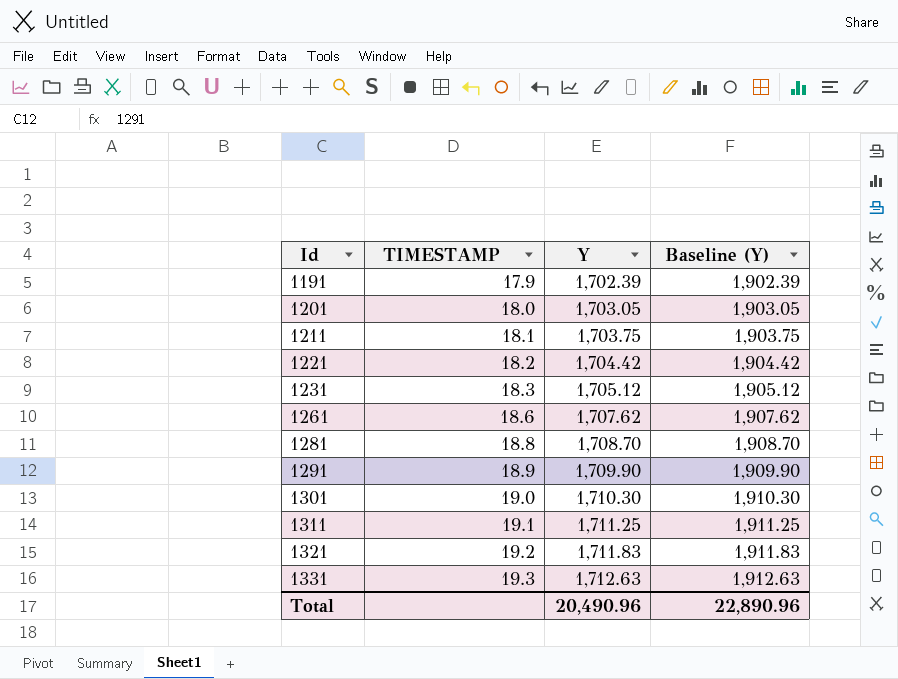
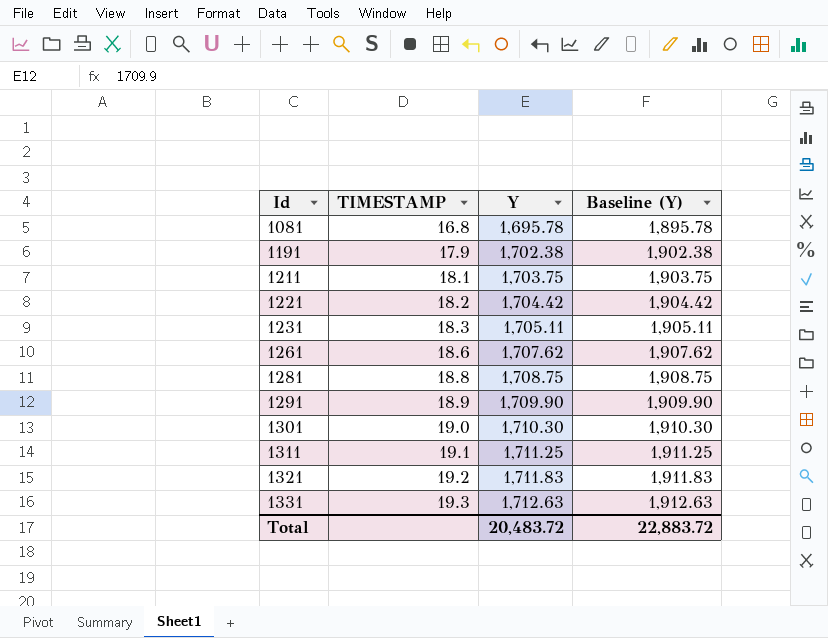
row 1201: 18.0 | 1,703.05 | 1,903.05 -> none
row 1081: none -> 16.8 | 1,695.78 | 1,895.78
1191 | Y: 1,702.39 -> 1,702.38
1191 | Baseline (Y): 1,902.39 -> 1,902.38
1231 | Y: 1,705.12 -> 1,705.11
1231 | Baseline (Y): 1,905.12 -> 1,905.11
1281 | Y: 1,708.70 -> 1,708.75
1281 | Baseline (Y): 1,908.70 -> 1,908.75
Total | Y: 20,490.96 -> 20,483.72
Total | Baseline (Y): 22,890.96 -> 22,883.72

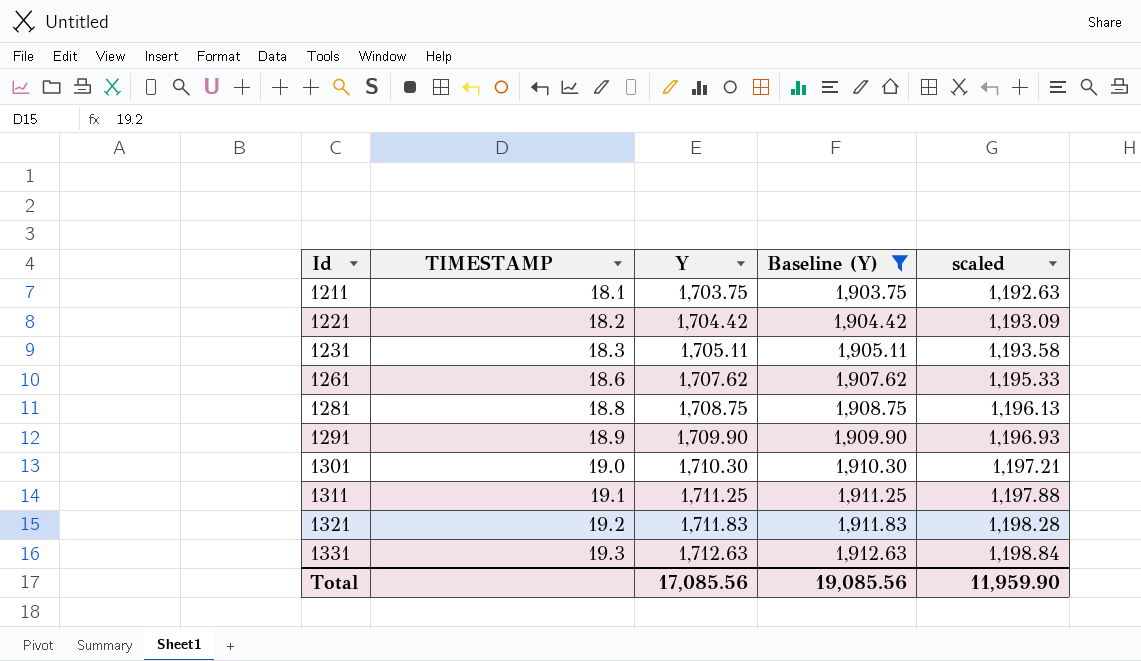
filter: none -> Baseline (Y) >= 1,903.75
column scaled | formula: none -> [Y] * 0.7
Total | Y: 20,483.72 -> 17,085.56
Total | Baseline (Y): 22,883.72 -> 19,085.56

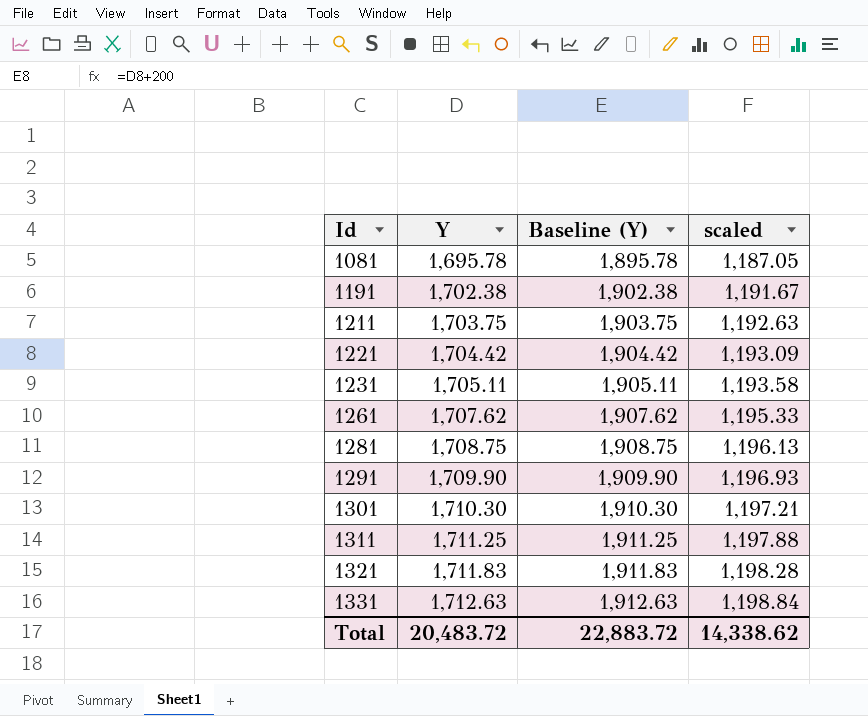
filter: Baseline (Y) >= 1,903.75 -> none
column TIMESTAMP | position: 2 -> none
Total | Y: 17,085.56 -> 20,483.72
Total | Baseline (Y): 19,085.56 -> 22,883.72
Total | scaled: 11,959.90 -> 14,338.62

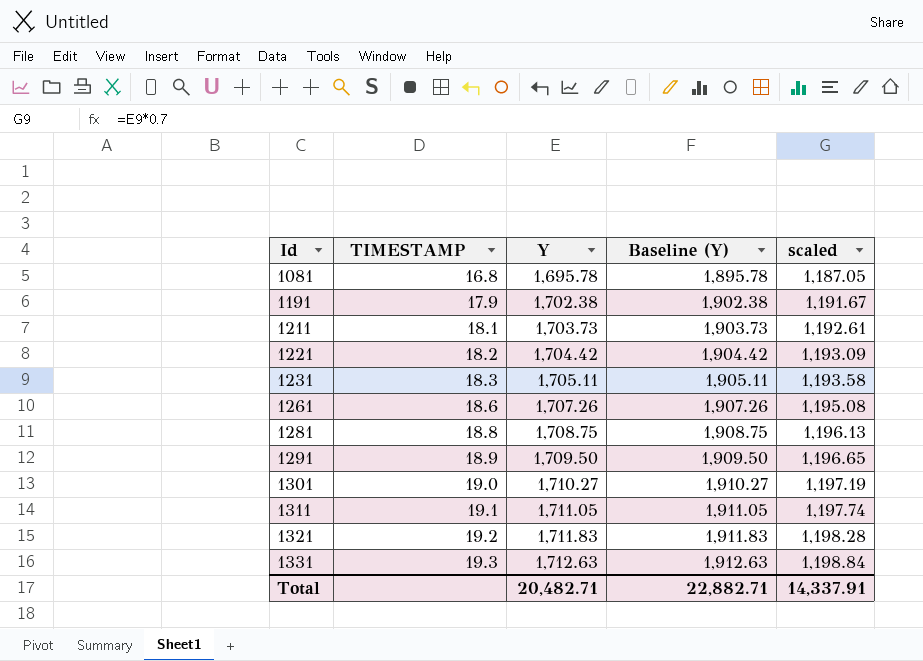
column TIMESTAMP | position: none -> 2
1211 | Y: 1,703.75 -> 1,703.73
1211 | Baseline (Y): 1,903.75 -> 1,903.73
1211 | scaled: 1,192.63 -> 1,192.61
1261 | Y: 1,707.62 -> 1,707.26
1261 | Baseline (Y): 1,907.62 -> 1,907.26
1261 | scaled: 1,195.33 -> 1,195.08
1291 | Y: 1,709.90 -> 1,709.50
1291 | Baseline (Y): 1,909.90 -> 1,909.50
1291 | scaled: 1,196.93 -> 1,196.65
1301 | Y: 1,710.30 -> 1,710.27
1301 | Baseline (Y): 1,910.30 -> 1,910.27
1301 | scaled: 1,197.21 -> 1,197.19
1311 | Y: 1,711.25 -> 1,711.05
1311 | Baseline (Y): 1,911.25 -> 1,911.05
1311 | scaled: 1,197.88 -> 1,197.74
Total | Y: 20,483.72 -> 20,482.71
Total | Baseline (Y): 22,883.72 -> 22,882.71
Total | scaled: 14,338.62 -> 14,337.91

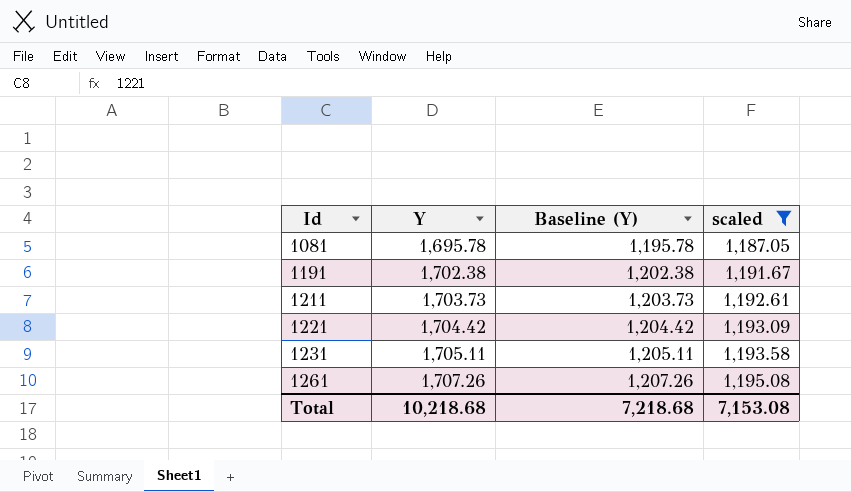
filter: none -> scaled <= 1,195.08
column TIMESTAMP | position: 2 -> none
column Baseline (Y) | formula: [Y] + 200 -> [Y] - 500
Total | Y: 20,482.71 -> 10,218.68
Total | Baseline (Y): 22,882.71 -> 7,218.68
Total | scaled: 14,337.91 -> 7,153.08

